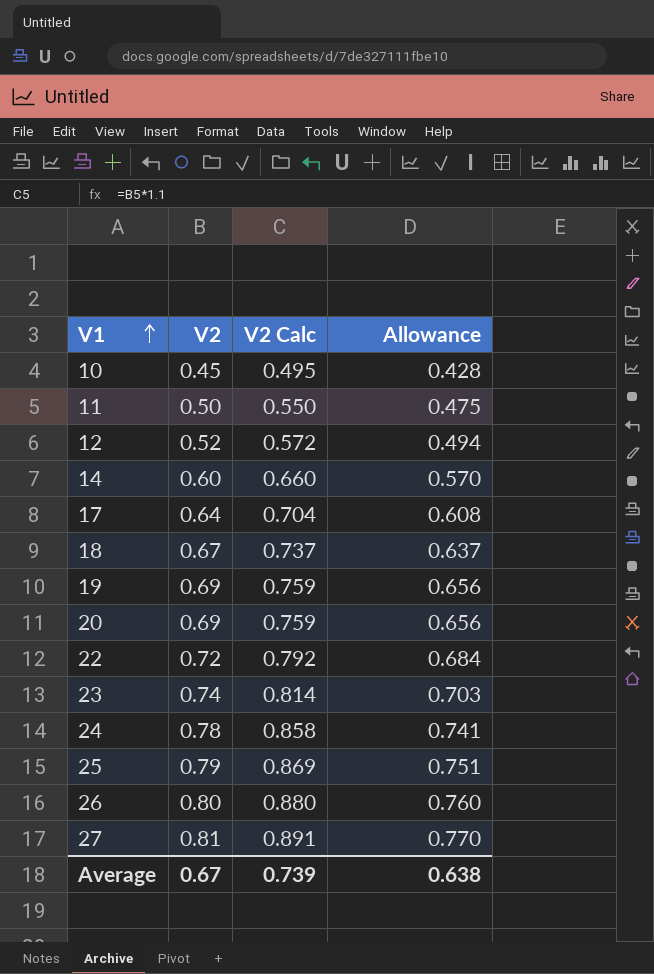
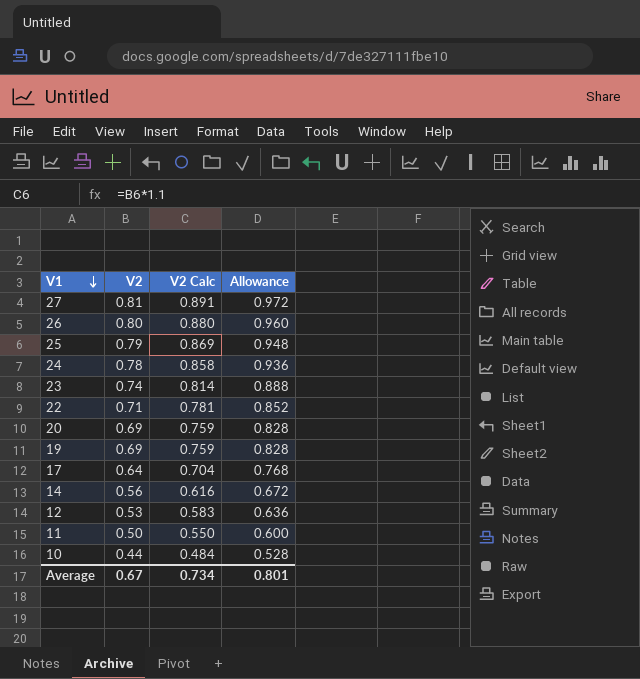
row order: V1 ascending -> V1 descending
column Allowance | formula: [V2] * 0.95 -> [V2] * 1.2
row 18: 0.67 | 0.737 | 0.637 -> none
22 | V2: 0.72 -> 0.71
22 | V2 Calc: 0.792 -> 0.781
14 | V2: 0.60 -> 0.56
14 | V2 Calc: 0.660 -> 0.616
12 | V2: 0.52 -> 0.53
12 | V2 Calc: 0.572 -> 0.583
10 | V2: 0.45 -> 0.44
10 | V2 Calc: 0.495 -> 0.484
Average | V2 Calc: 0.739 -> 0.734
Average | Allowance: 0.638 -> 0.801

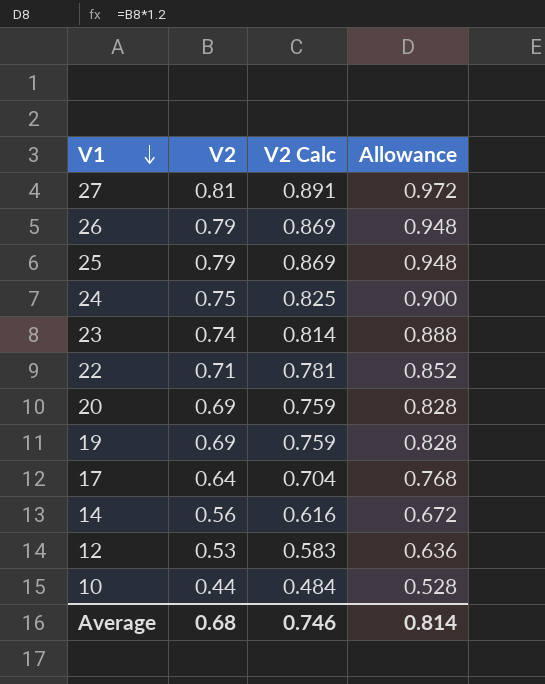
row 11: 0.50 | 0.550 | 0.600 -> none
26 | V2: 0.80 -> 0.79
26 | V2 Calc: 0.880 -> 0.869
26 | Allowance: 0.960 -> 0.948
24 | V2: 0.78 -> 0.75
24 | V2 Calc: 0.858 -> 0.825
24 | Allowance: 0.936 -> 0.900
Average | V2: 0.67 -> 0.68
Average | V2 Calc: 0.734 -> 0.746
Average | Allowance: 0.801 -> 0.814

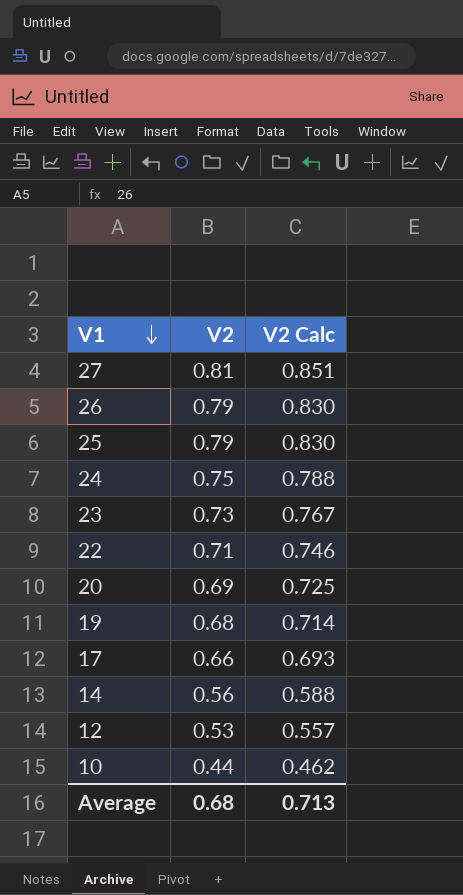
column Allowance | formula: [V2] * 1.2 -> none
column V2 Calc | formula: [V2] * 1.1 -> [V2] * 1.05
23 | V2: 0.74 -> 0.73
19 | V2: 0.69 -> 0.68
17 | V2: 0.64 -> 0.66
Average | V2 Calc: 0.746 -> 0.713

